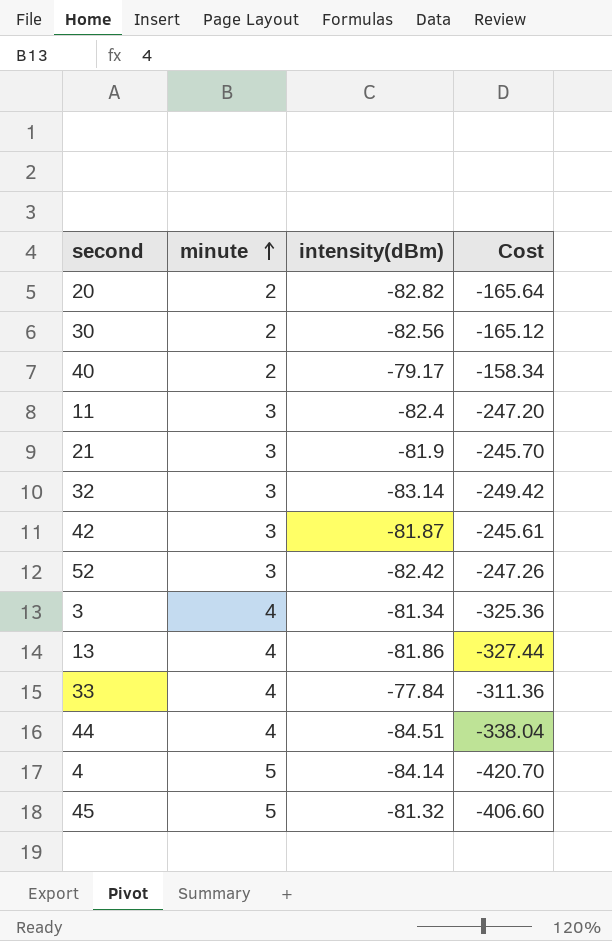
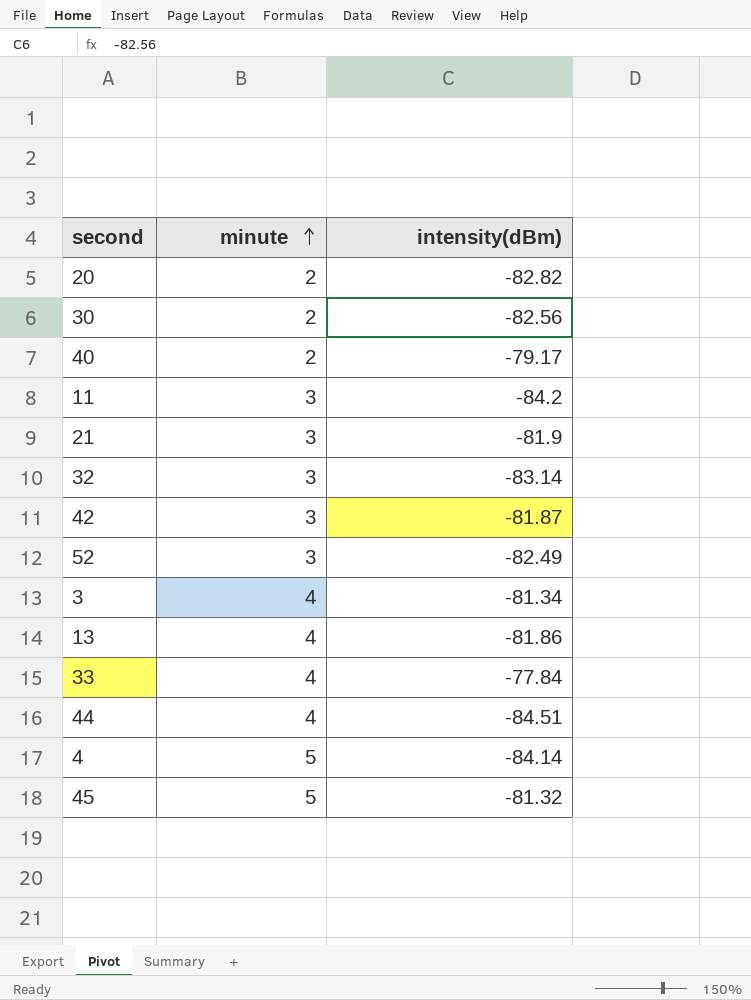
column Cost | formula: [minute] * [intensity(dBm)] -> none
11 | intensity(dBm): -82.4 -> -84.2
52 | intensity(dBm): -82.42 -> -82.49

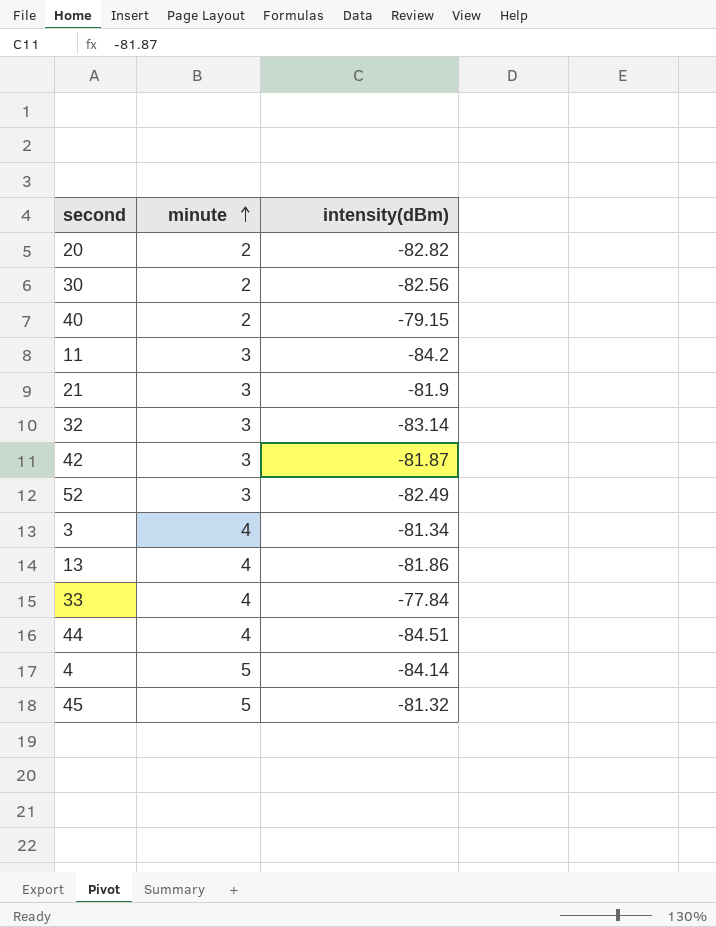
40 | intensity(dBm): -79.17 -> -79.15

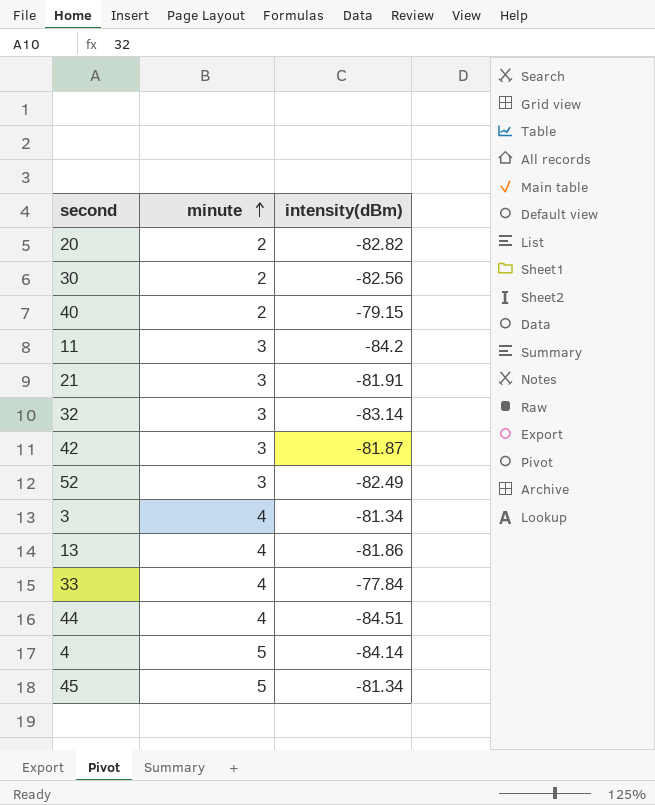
21 | intensity(dBm): -81.9 -> -81.91
45 | intensity(dBm): -81.32 -> -81.34

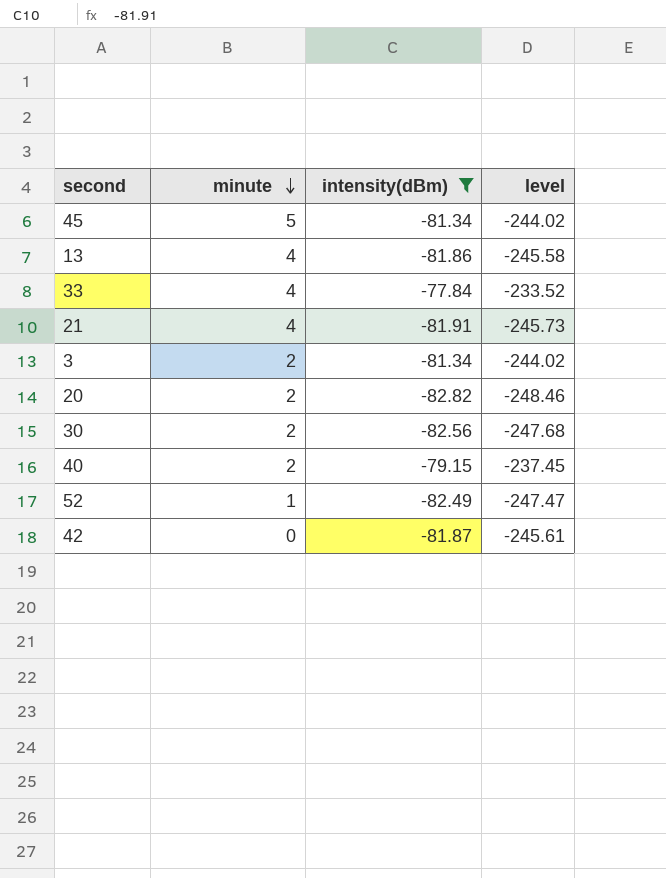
filter: none -> intensity(dBm) >= -82.82
row order: minute ascending -> minute descending
column level | formula: none -> [intensity(dBm)] * 3
21 | minute: 3 -> 4
3 | minute: 4 -> 2
52 | minute: 3 -> 1
42 | minute: 3 -> 0

